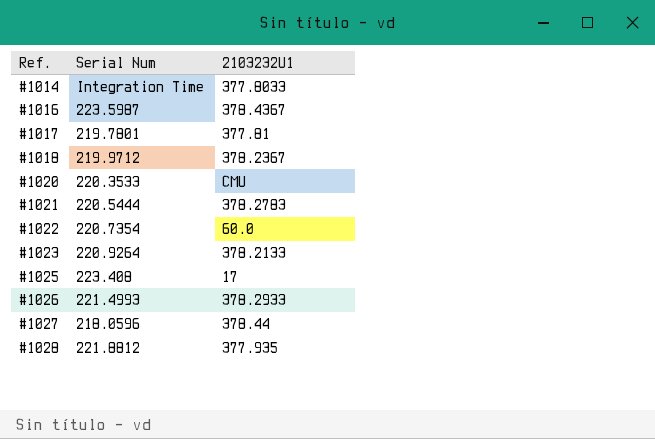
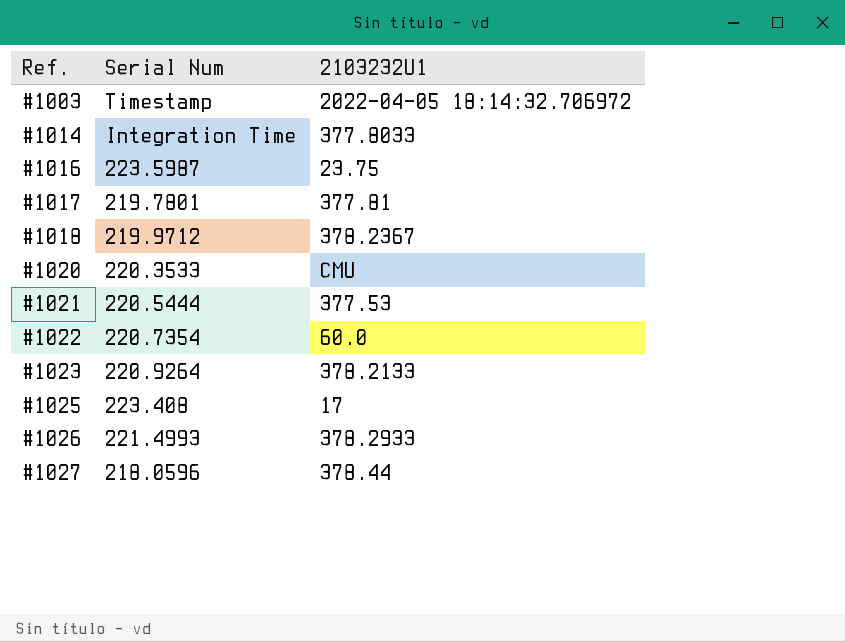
row #1028: 221.8812 | 377.935 -> none
row #1003: none -> Timestamp | 2022-04-05 18:14:32.706972
#1016 | 2103232U1: 378.4367 -> 23.75
#1021 | 2103232U1: 378.2783 -> 377.53

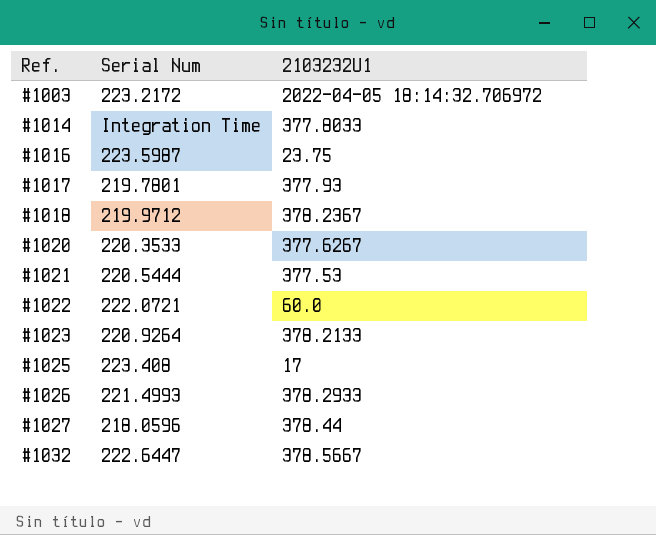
#1003 | Serial Num: Timestamp -> 223.2172
#1017 | 2103232U1: 377.81 -> 377.93
#1020 | 2103232U1: CMU -> 377.6267
#1022 | Serial Num: 220.7354 -> 222.0721
row #1032: none -> 222.6447 | 378.5667

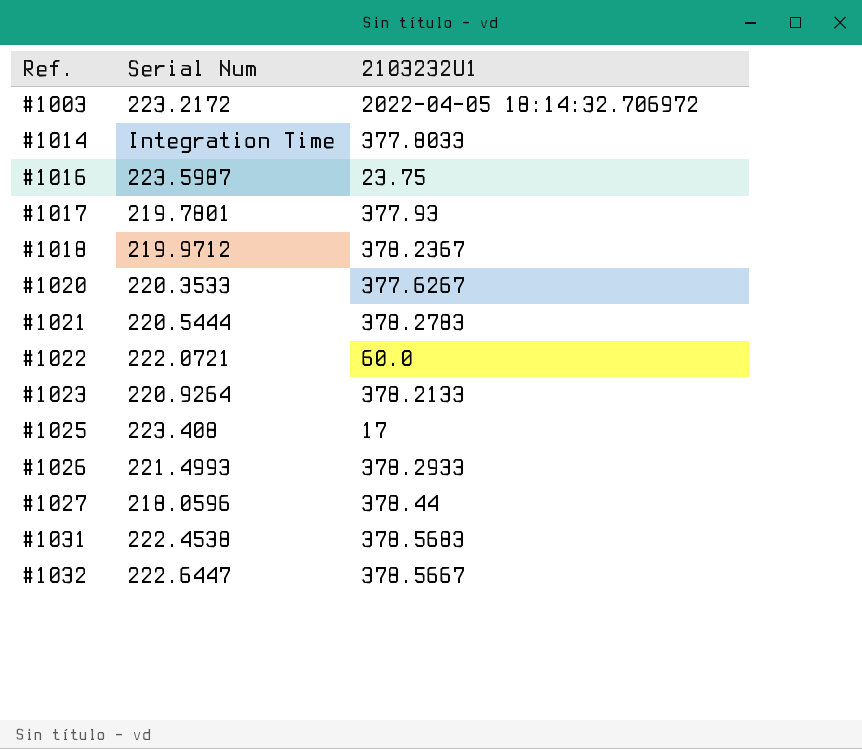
#1021 | 2103232U1: 377.53 -> 378.2783
row #1031: none -> 222.4538 | 378.5683

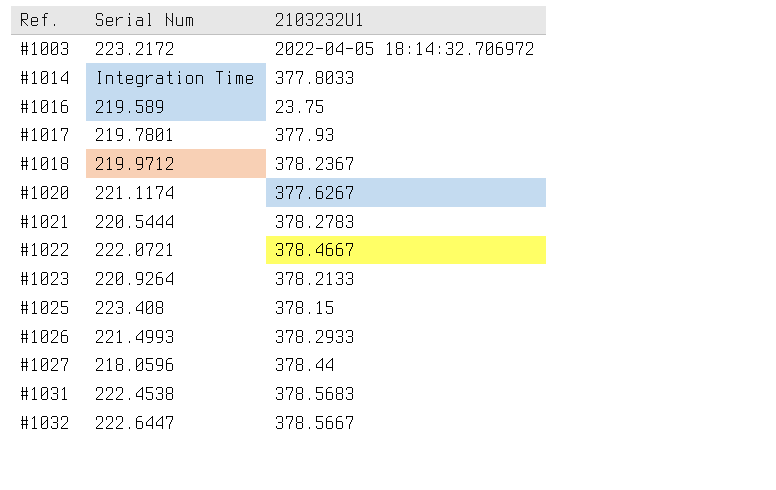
#1016 | Serial Num: 223.5987 -> 219.589
#1020 | Serial Num: 220.3533 -> 221.1174
#1022 | 2103232U1: 60.0 -> 378.4667
#1025 | 2103232U1: 17 -> 378.15

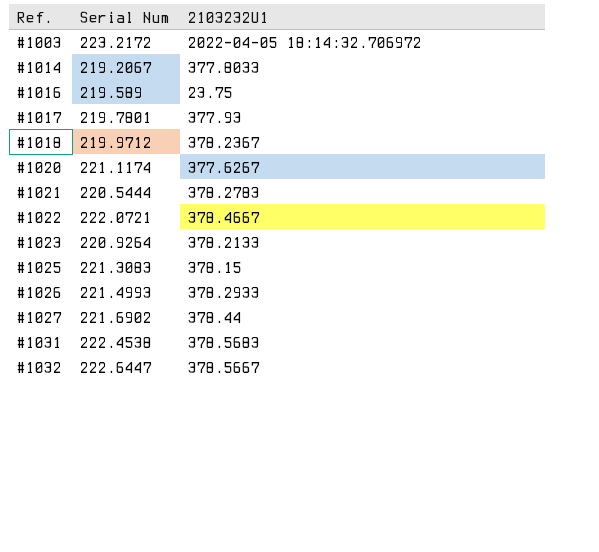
#1014 | Serial Num: Integration Time -> 219.2067
#1025 | Serial Num: 223.408 -> 221.3083
#1027 | Serial Num: 218.0596 -> 221.6902

